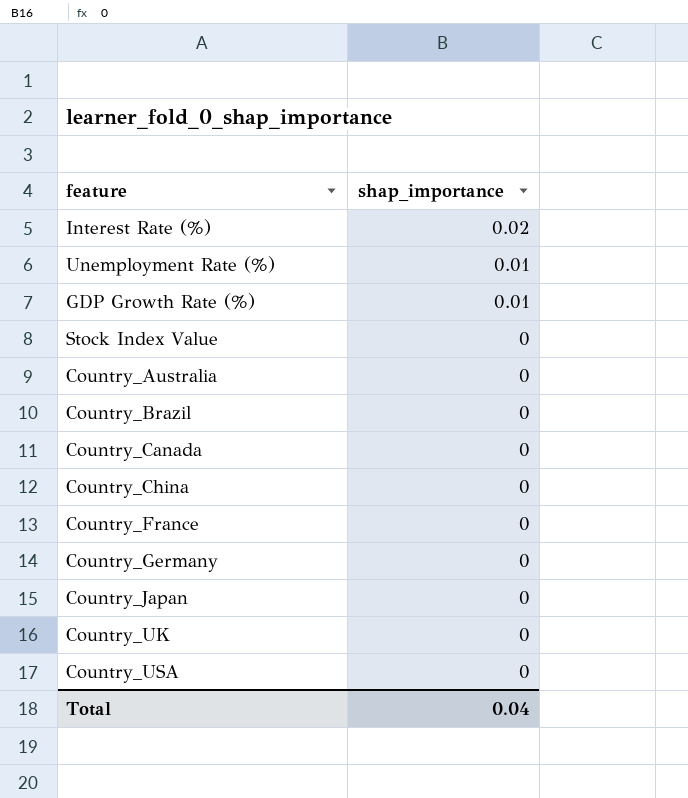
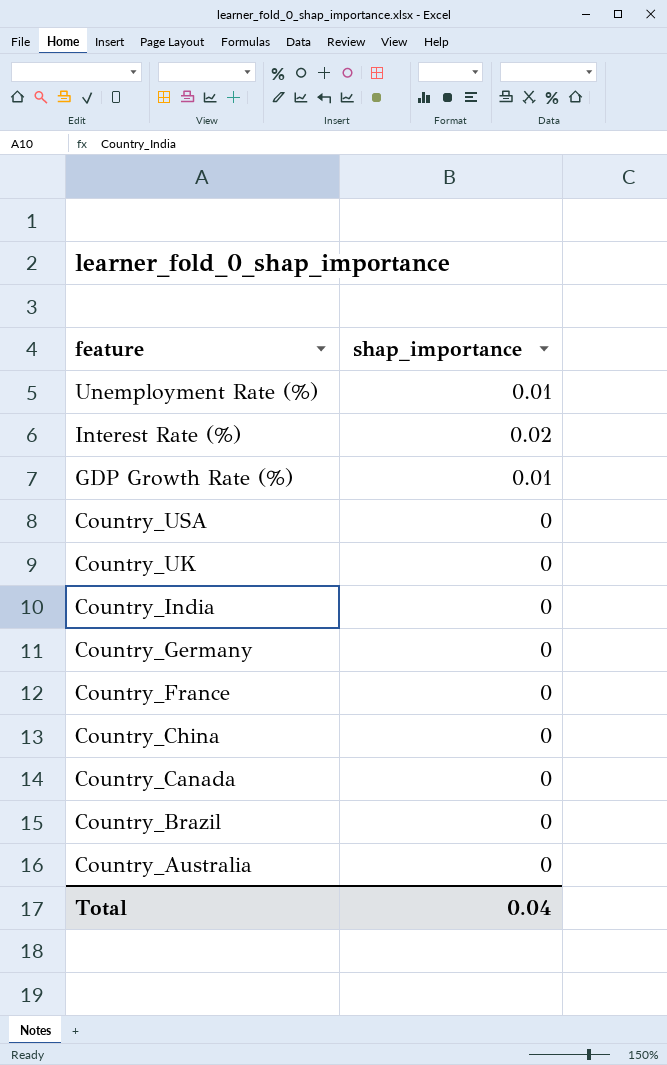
row order: shap_importance descending -> feature descending
row Stock Index Value: 0 -> none
row Country_Japan: 0 -> none
row Country_India: none -> 0

